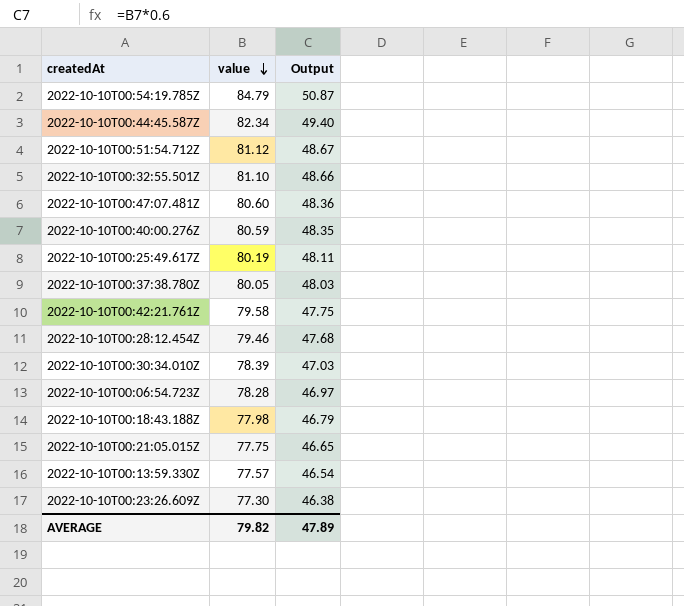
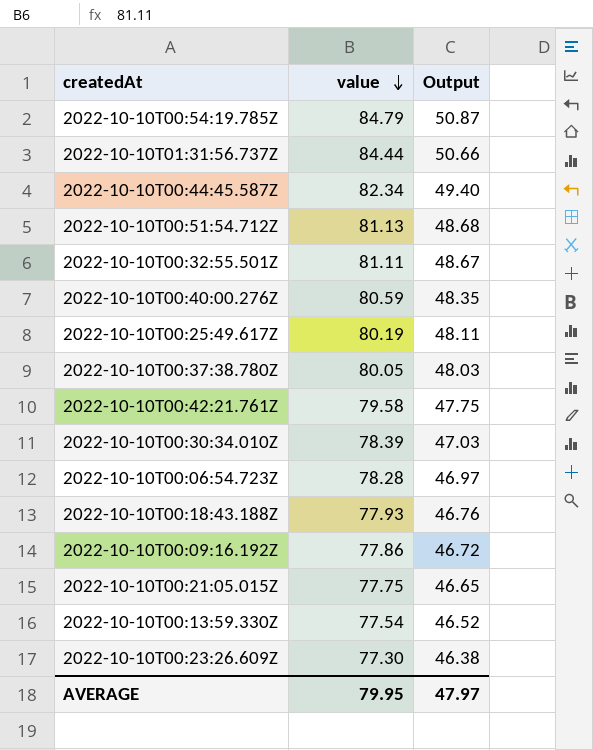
row 2022-10-10T00:47:07.481Z: 80.60 | 48.36 -> none
row 2022-10-10T00:28:12.454Z: 79.46 | 47.68 -> none
row 2022-10-10T01:31:56.737Z: none -> 84.44 | 50.66
2022-10-10T00:51:54.712Z | value: 81.12 -> 81.13
2022-10-10T00:51:54.712Z | Output: 48.67 -> 48.68
2022-10-10T00:32:55.501Z | value: 81.10 -> 81.11
2022-10-10T00:32:55.501Z | Output: 48.66 -> 48.67
2022-10-10T00:18:43.188Z | value: 77.98 -> 77.93
2022-10-10T00:18:43.188Z | Output: 46.79 -> 46.76
row 2022-10-10T00:09:16.192Z: none -> 77.86 | 46.72
2022-10-10T00:13:59.330Z | value: 77.57 -> 77.54
2022-10-10T00:13:59.330Z | Output: 46.54 -> 46.52
AVERAGE | value: 79.82 -> 79.95
AVERAGE | Output: 47.89 -> 47.97

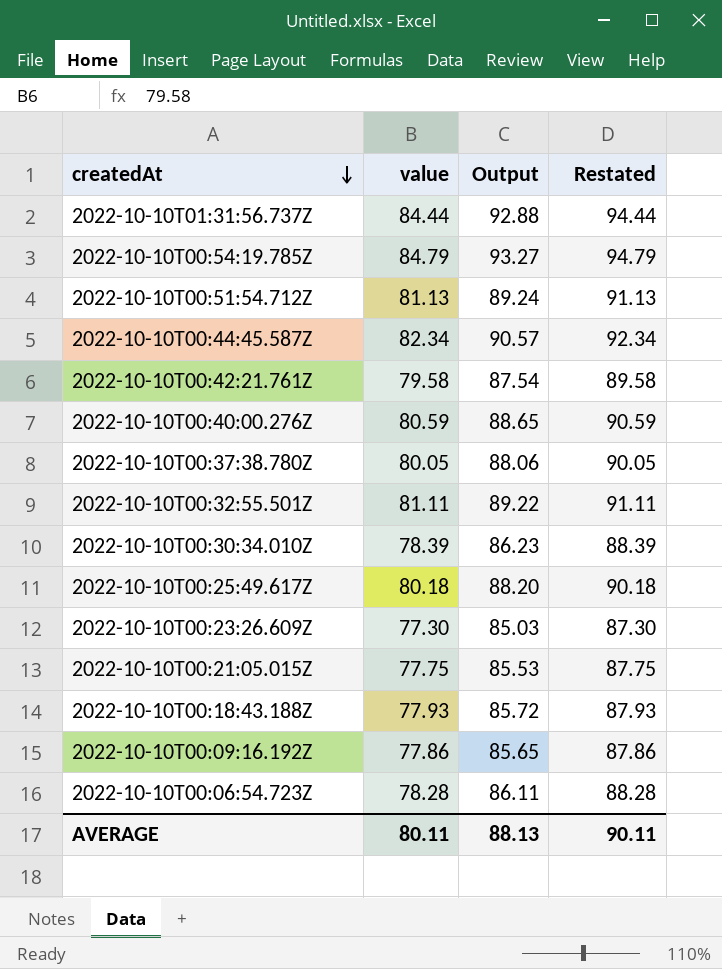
row order: value descending -> createdAt descending
column Output | formula: [value] * 0.6 -> [value] * 1.1
column Restated | formula: none -> [value] + 10
row 2022-10-10T00:13:59.330Z: 77.54 | 46.52 -> none
2022-10-10T00:25:49.617Z | value: 80.19 -> 80.18
AVERAGE | value: 79.95 -> 80.11
AVERAGE | Output: 47.97 -> 88.13

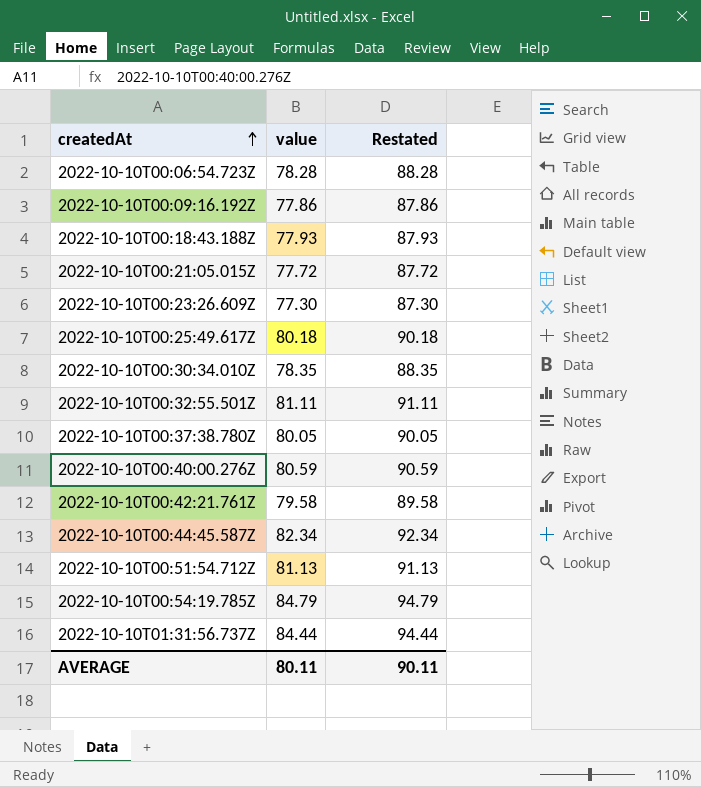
row order: createdAt descending -> createdAt ascending
column Output | formula: [value] * 1.1 -> none
2022-10-10T00:21:05.015Z | value: 77.75 -> 77.72
2022-10-10T00:21:05.015Z | Restated: 87.75 -> 87.72
2022-10-10T00:30:34.010Z | value: 78.39 -> 78.35
2022-10-10T00:30:34.010Z | Restated: 88.39 -> 88.35

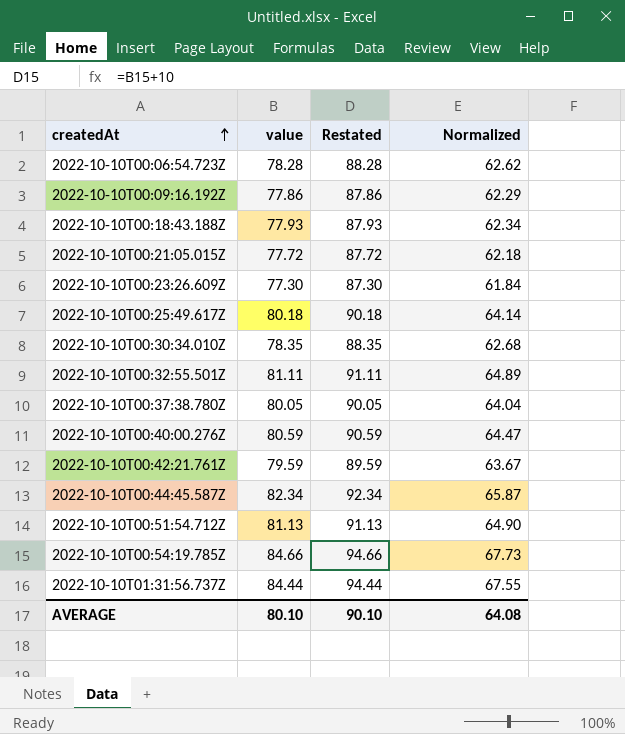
column Normalized | formula: none -> [value] * 0.8
2022-10-10T00:42:21.761Z | value: 79.58 -> 79.59
2022-10-10T00:42:21.761Z | Restated: 89.58 -> 89.59
2022-10-10T00:54:19.785Z | value: 84.79 -> 84.66
2022-10-10T00:54:19.785Z | Restated: 94.79 -> 94.66
AVERAGE | value: 80.11 -> 80.10
AVERAGE | Restated: 90.11 -> 90.10

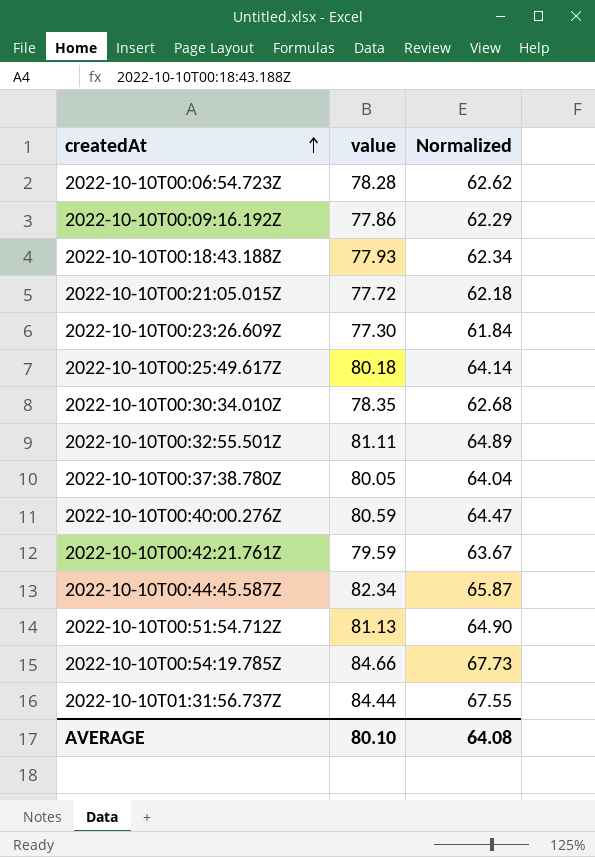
column Restated | formula: [value] + 10 -> none

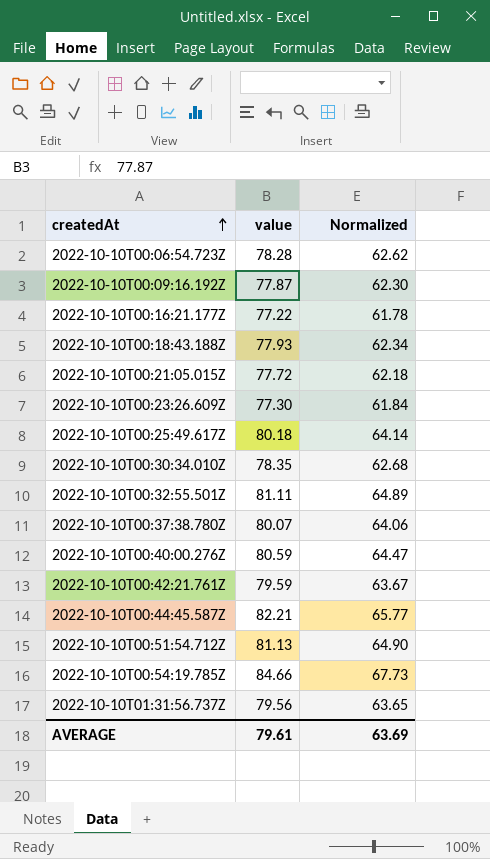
2022-10-10T00:09:16.192Z | value: 77.86 -> 77.87
2022-10-10T00:09:16.192Z | Normalized: 62.29 -> 62.30
row 2022-10-10T00:16:21.177Z: none -> 77.22 | 61.78
2022-10-10T00:37:38.780Z | value: 80.05 -> 80.07
2022-10-10T00:37:38.780Z | Normalized: 64.04 -> 64.06
2022-10-10T00:44:45.587Z | value: 82.34 -> 82.21
2022-10-10T00:44:45.587Z | Normalized: 65.87 -> 65.77
2022-10-10T01:31:56.737Z | value: 84.44 -> 79.56
2022-10-10T01:31:56.737Z | Normalized: 67.55 -> 63.65
AVERAGE | value: 80.10 -> 79.61
AVERAGE | Normalized: 64.08 -> 63.69

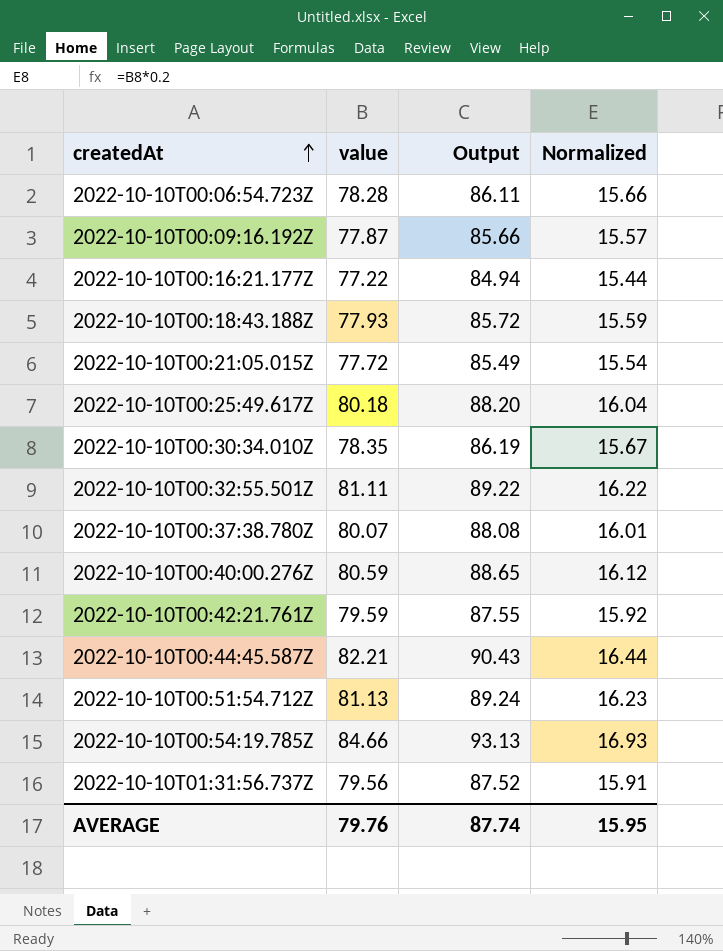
column Output | formula: none -> [value] * 1.1
column Normalized | formula: [value] * 0.8 -> [value] * 0.2
row 2022-10-10T00:23:26.609Z: 77.30 | 61.84 -> none
AVERAGE | value: 79.61 -> 79.76
AVERAGE | Normalized: 63.69 -> 15.95

